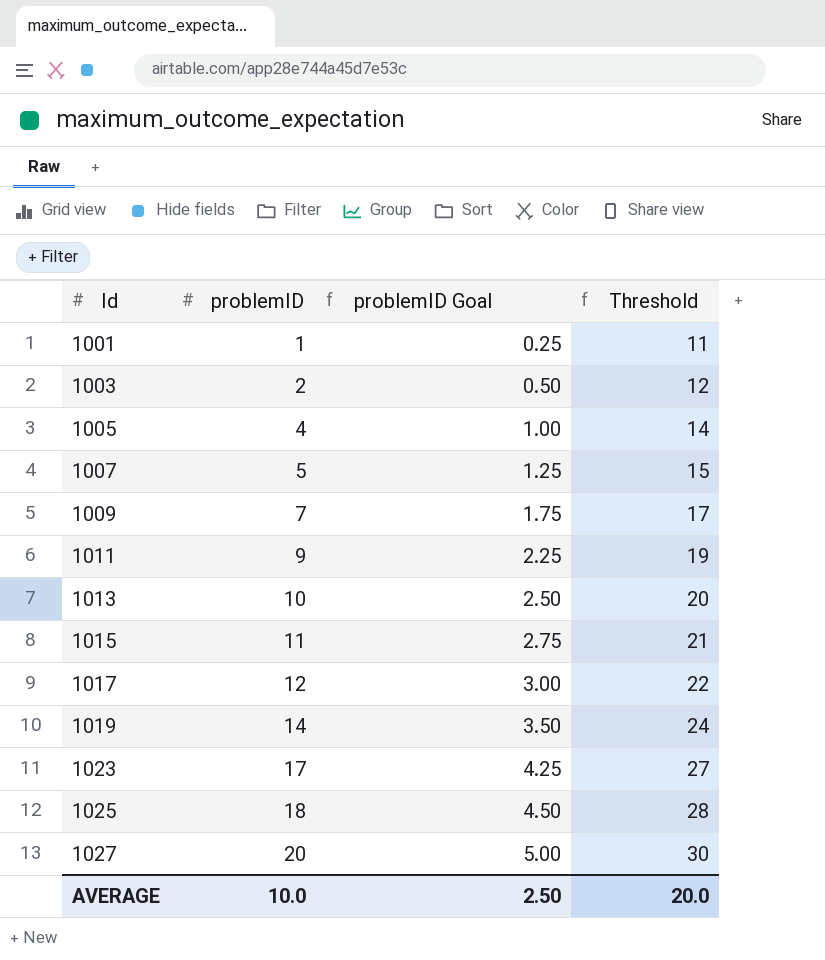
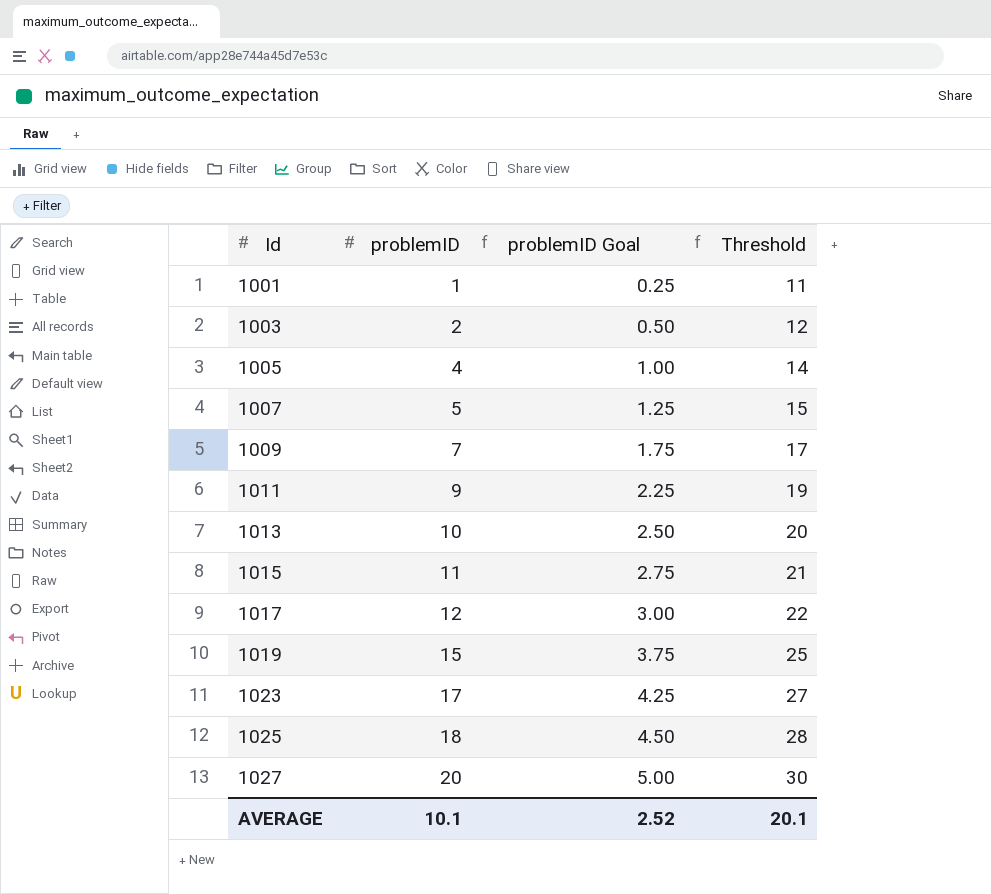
1019 | problemID: 14 -> 15
1019 | problemID Goal: 3.50 -> 3.75
1019 | Threshold: 24 -> 25
AVERAGE | problemID: 10.0 -> 10.1
AVERAGE | problemID Goal: 2.50 -> 2.52
AVERAGE | Threshold: 20.0 -> 20.1

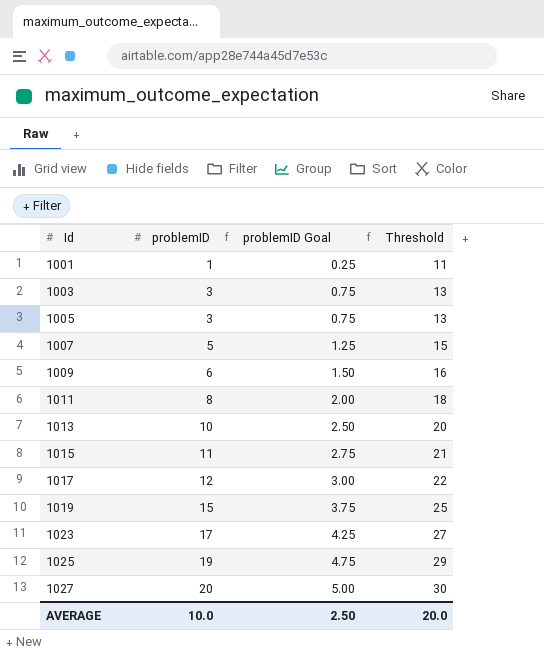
1003 | problemID: 2 -> 3
1003 | problemID Goal: 0.50 -> 0.75
1003 | Threshold: 12 -> 13
1005 | problemID: 4 -> 3
1005 | problemID Goal: 1.00 -> 0.75
1005 | Threshold: 14 -> 13
1009 | problemID: 7 -> 6
1009 | problemID Goal: 1.75 -> 1.50
1009 | Threshold: 17 -> 16
1011 | problemID: 9 -> 8
1011 | problemID Goal: 2.25 -> 2.00
1011 | Threshold: 19 -> 18
1025 | problemID: 18 -> 19
1025 | problemID Goal: 4.50 -> 4.75
1025 | Threshold: 28 -> 29
AVERAGE | problemID: 10.1 -> 10.0
AVERAGE | problemID Goal: 2.52 -> 2.50
AVERAGE | Threshold: 20.1 -> 20.0

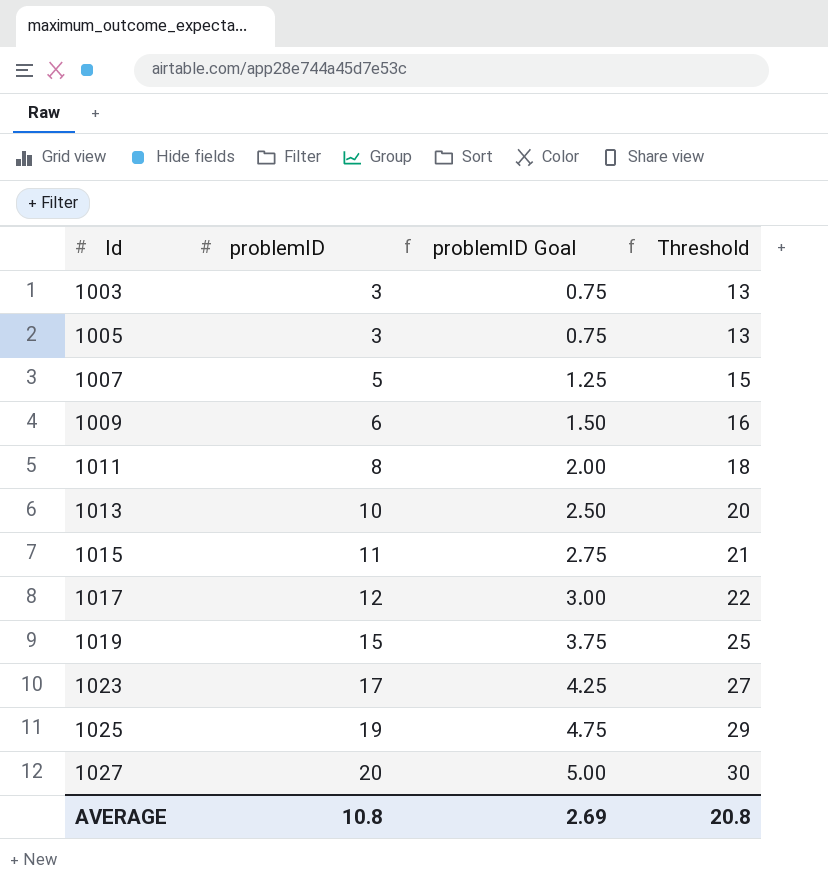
row 1001: 1 | 0.25 | 11 -> none
AVERAGE | problemID: 10.0 -> 10.8
AVERAGE | problemID Goal: 2.50 -> 2.69
AVERAGE | Threshold: 20.0 -> 20.8

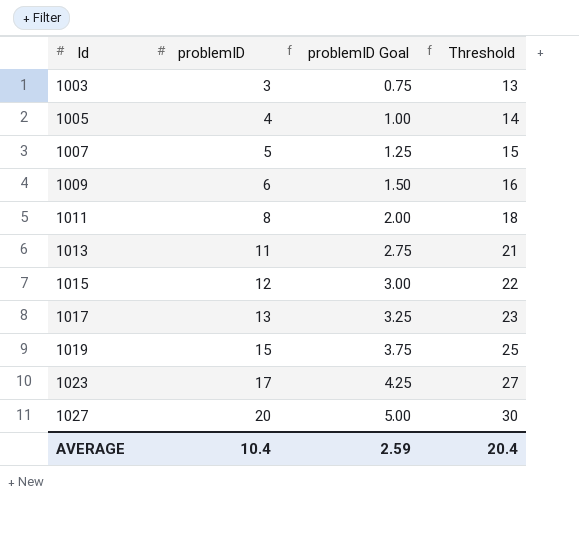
row 1025: 19 | 4.75 | 29 -> none
1005 | problemID: 3 -> 4
1005 | problemID Goal: 0.75 -> 1.00
1005 | Threshold: 13 -> 14
1013 | problemID: 10 -> 11
1013 | problemID Goal: 2.50 -> 2.75
1013 | Threshold: 20 -> 21
1015 | problemID: 11 -> 12
1015 | problemID Goal: 2.75 -> 3.00
1015 | Threshold: 21 -> 22
1017 | problemID: 12 -> 13
1017 | problemID Goal: 3.00 -> 3.25
1017 | Threshold: 22 -> 23
AVERAGE | problemID: 10.8 -> 10.4
AVERAGE | problemID Goal: 2.69 -> 2.59
AVERAGE | Threshold: 20.8 -> 20.4

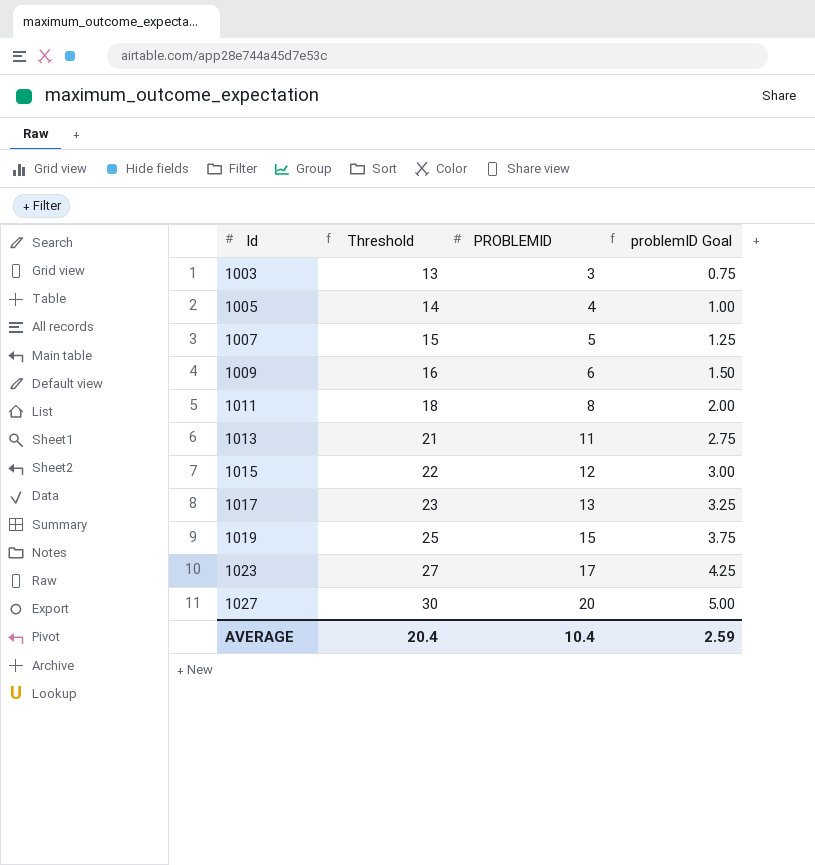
column Threshold | position: 4 -> 2
column name: problemID -> PROBLEMID

